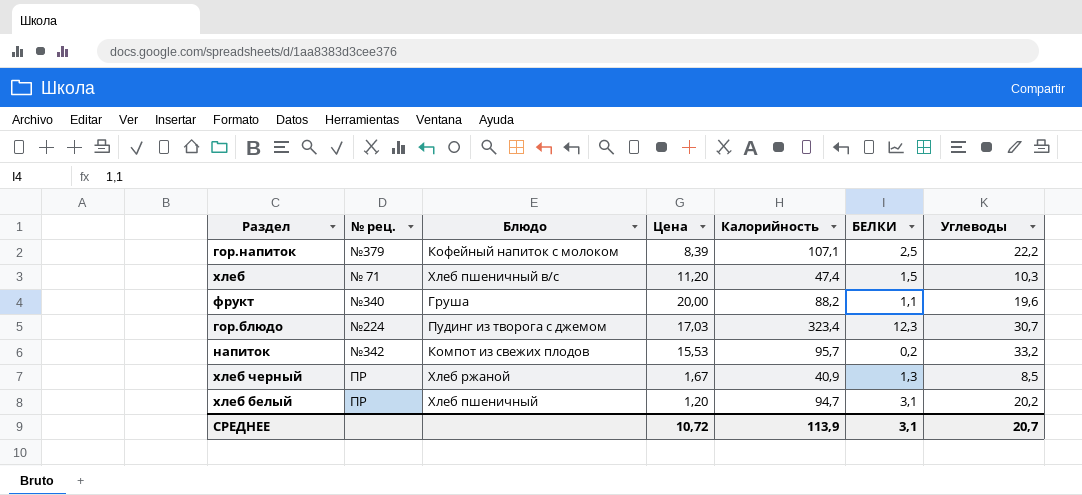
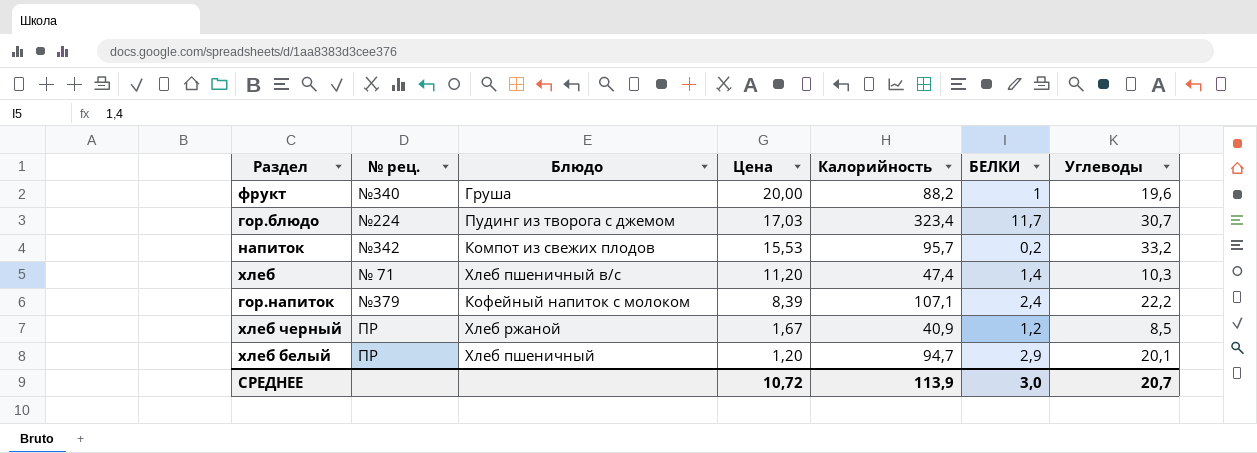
row order: none -> Цена descending
фрукт | БЕЛКИ: 1,1 -> 1
гор.блюдо | БЕЛКИ: 12,3 -> 11,7
хлеб | БЕЛКИ: 1,5 -> 1,4
гор.напиток | БЕЛКИ: 2,5 -> 2,4
хлеб черный | БЕЛКИ: 1,3 -> 1,2
хлеб белый | БЕЛКИ: 3,1 -> 2,9
хлеб белый | Углеводы: 20,2 -> 20,1
СРЕДНЕЕ | БЕЛКИ: 3,1 -> 3,0

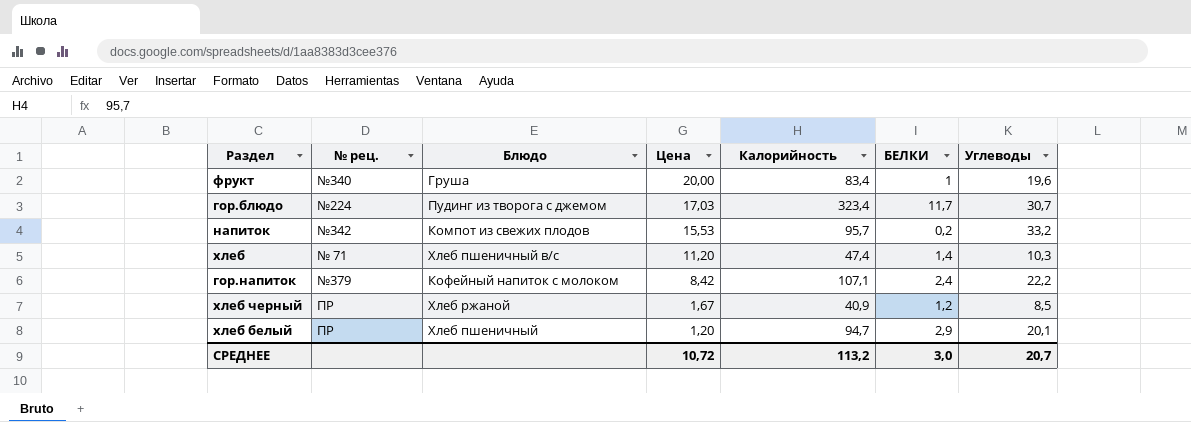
фрукт | Калорийность: 88,2 -> 83,4
гор.напиток | Цена: 8,39 -> 8,42
СРЕДНЕЕ | Калорийность: 113,9 -> 113,2

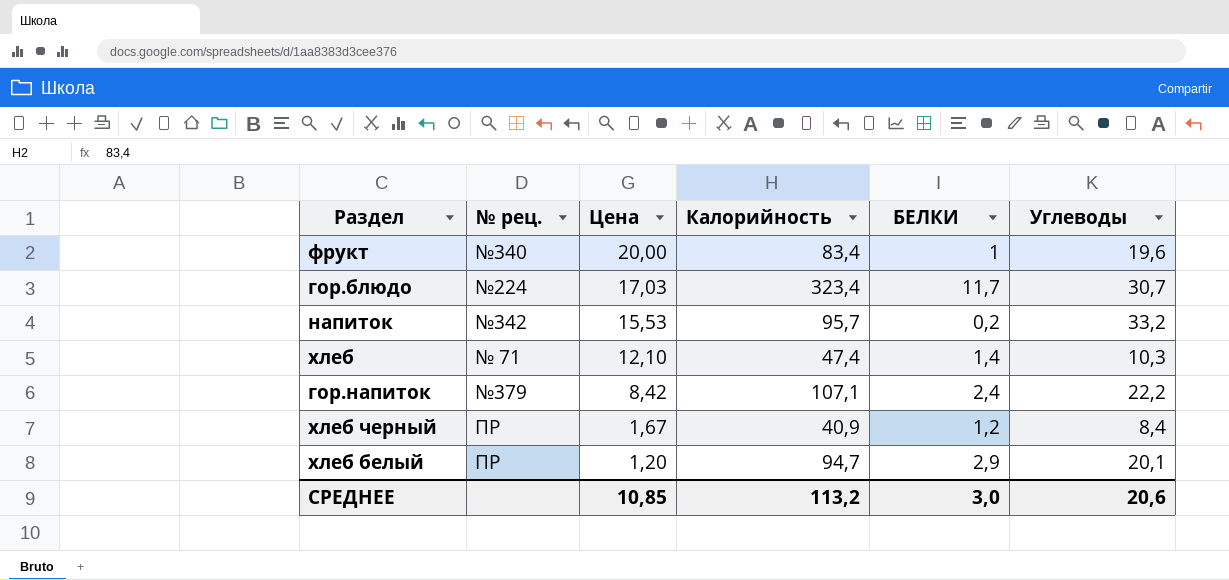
column Блюдо | position: 3 -> none
хлеб | Цена: 11,20 -> 12,10
хлеб черный | Углеводы: 8,5 -> 8,4
СРЕДНЕЕ | Цена: 10,72 -> 10,85
СРЕДНЕЕ | Углеводы: 20,7 -> 20,6

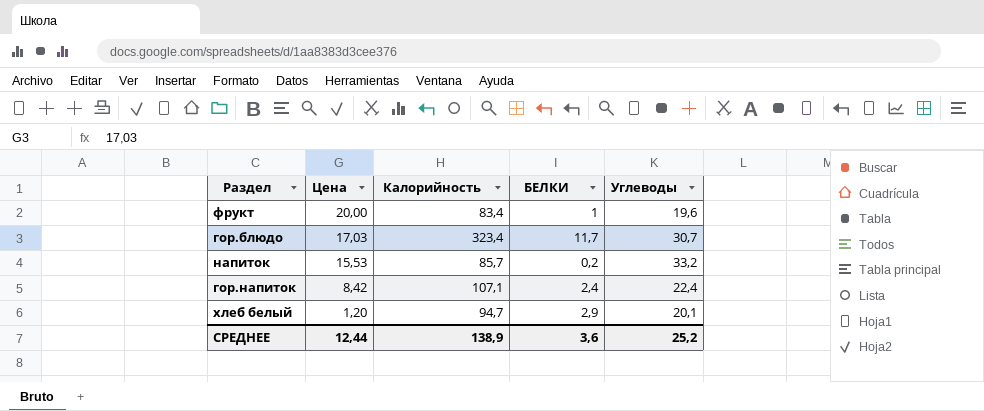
column № рец. | position: 2 -> none
row хлеб: № 71 | 12,10 | 47,4 | 1,4 | 10,3 -> none
row хлеб черный: ПР | 1,67 | 40,9 | 1,2 | 8,4 -> none
напиток | Калорийность: 95,7 -> 85,7
гор.напиток | Углеводы: 22,2 -> 22,4
СРЕДНЕЕ | Цена: 10,85 -> 12,44
СРЕДНЕЕ | Калорийность: 113,2 -> 138,9
СРЕДНЕЕ | БЕЛКИ: 3,0 -> 3,6
СРЕДНЕЕ | Углеводы: 20,6 -> 25,2

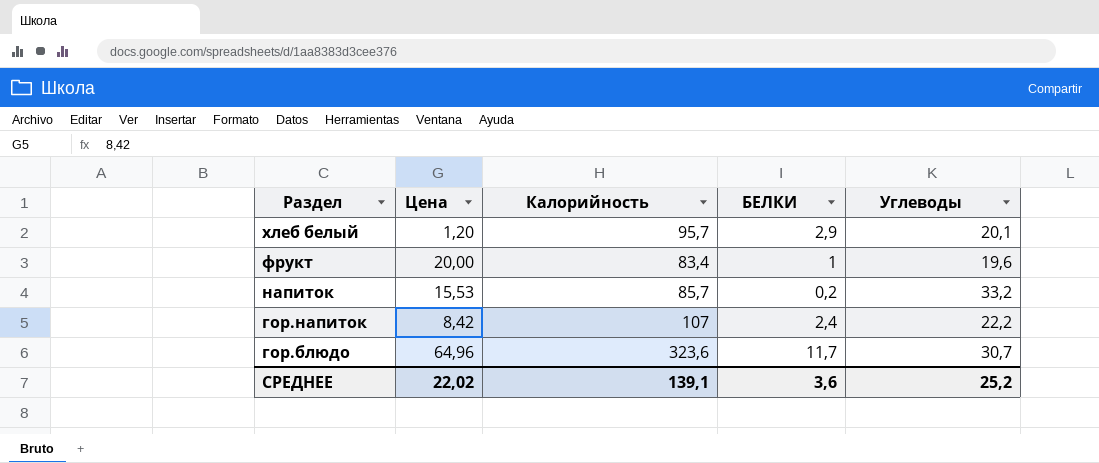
row order: Цена descending -> Раздел descending
хлеб белый | Калорийность: 94,7 -> 95,7
гор.напиток | Калорийность: 107,1 -> 107
гор.напиток | Углеводы: 22,4 -> 22,2
гор.блюдо | Цена: 17,03 -> 64,96
гор.блюдо | Калорийность: 323,4 -> 323,6
СРЕДНЕЕ | Цена: 12,44 -> 22,02
СРЕДНЕЕ | Калорийность: 138,9 -> 139,1

